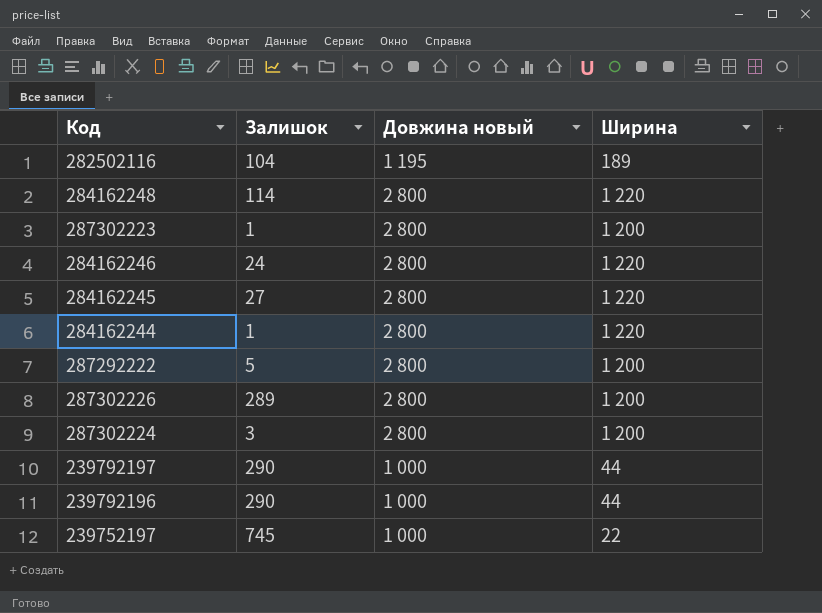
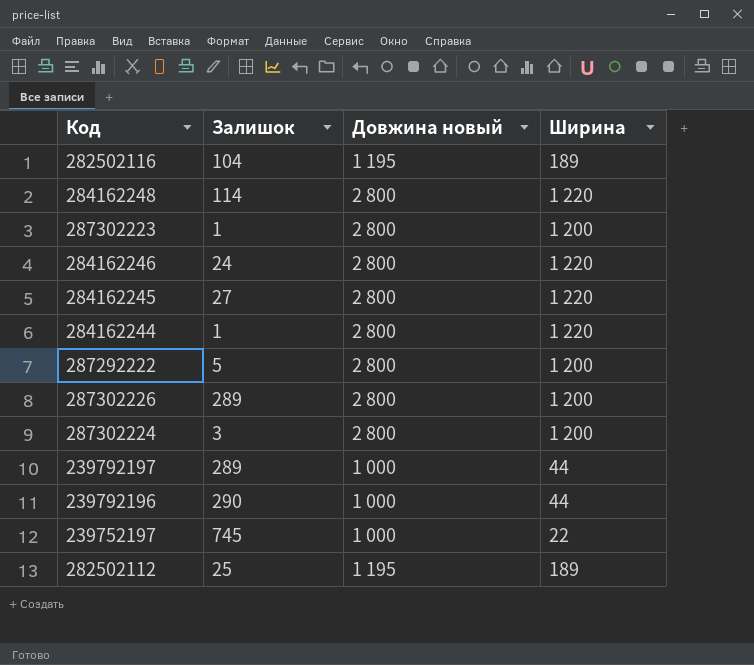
239792197 | Залишок: 290 -> 289
row 282502112: none -> 25 | 1 195 | 189

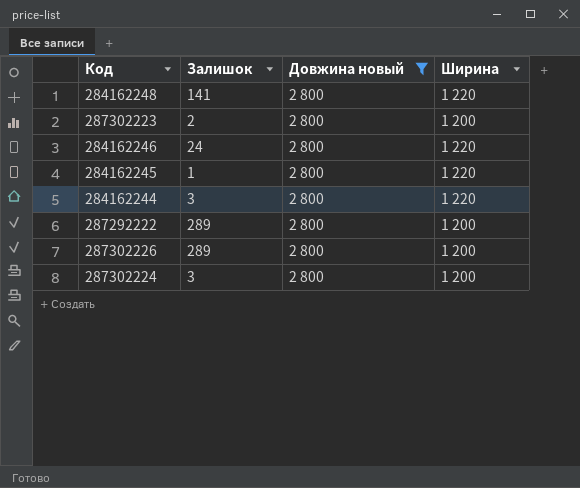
filter: none -> Довжина новый = 2 800
284162248 | Залишок: 114 -> 141
287302223 | Залишок: 1 -> 2
284162245 | Залишок: 27 -> 1
284162244 | Залишок: 1 -> 3
287292222 | Залишок: 5 -> 289

